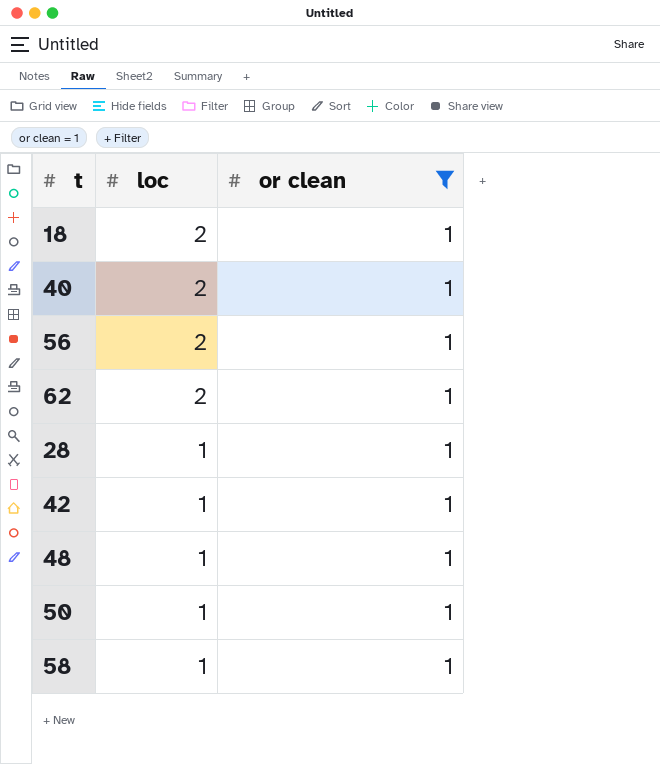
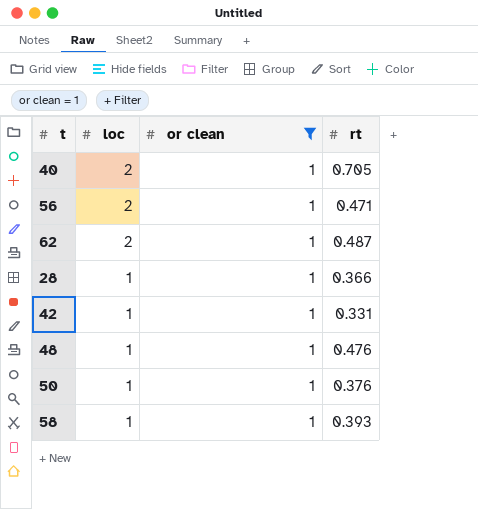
column rt | position: none -> 4
row 18: 2 | 1 -> none

